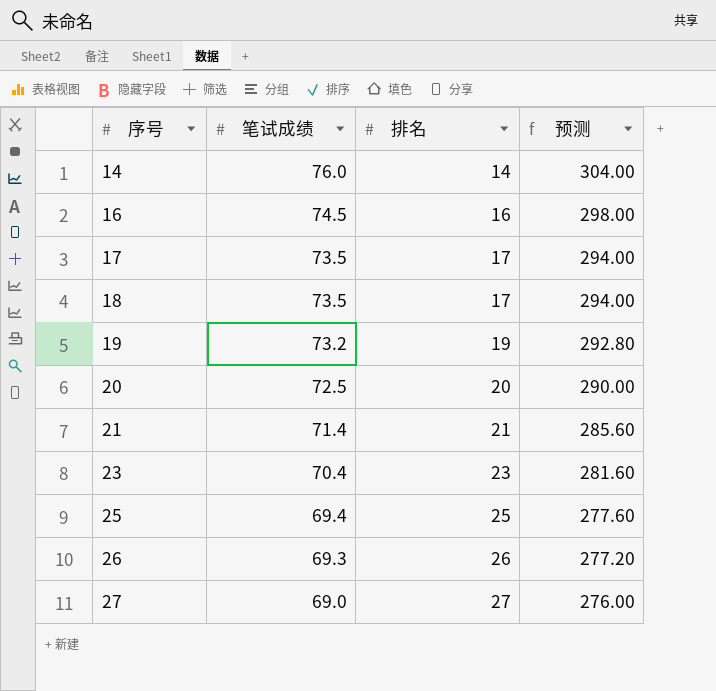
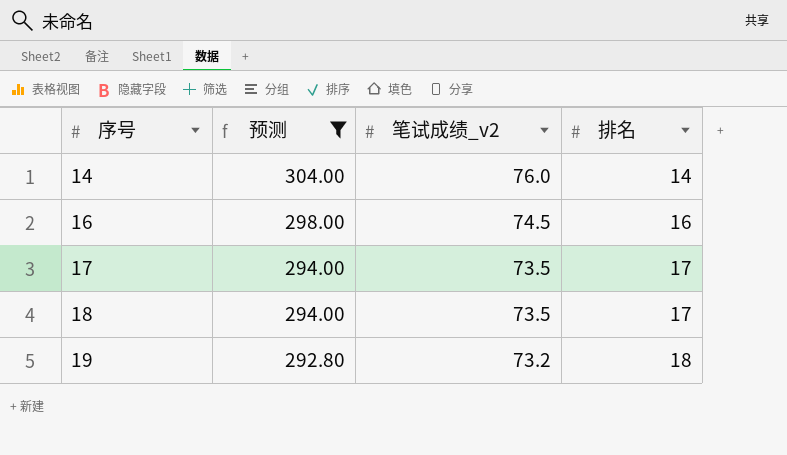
filter: none -> 预测 >= 292.80
column 预测 | position: 4 -> 2
column name: 笔试成绩 -> 笔试成绩_v2
19 | 排名: 19 -> 18

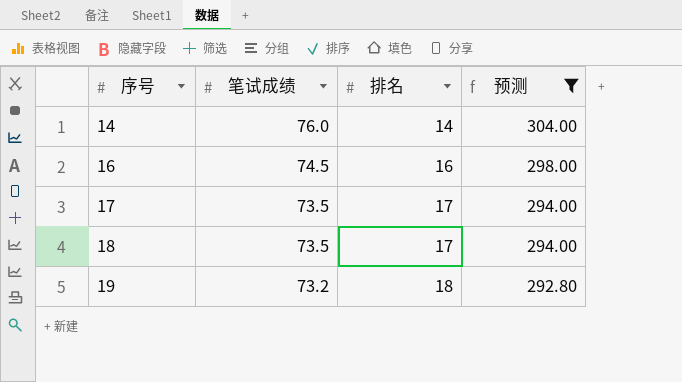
column name: 笔试成绩_v2 -> 笔试成绩
column 预测 | position: 2 -> 4

